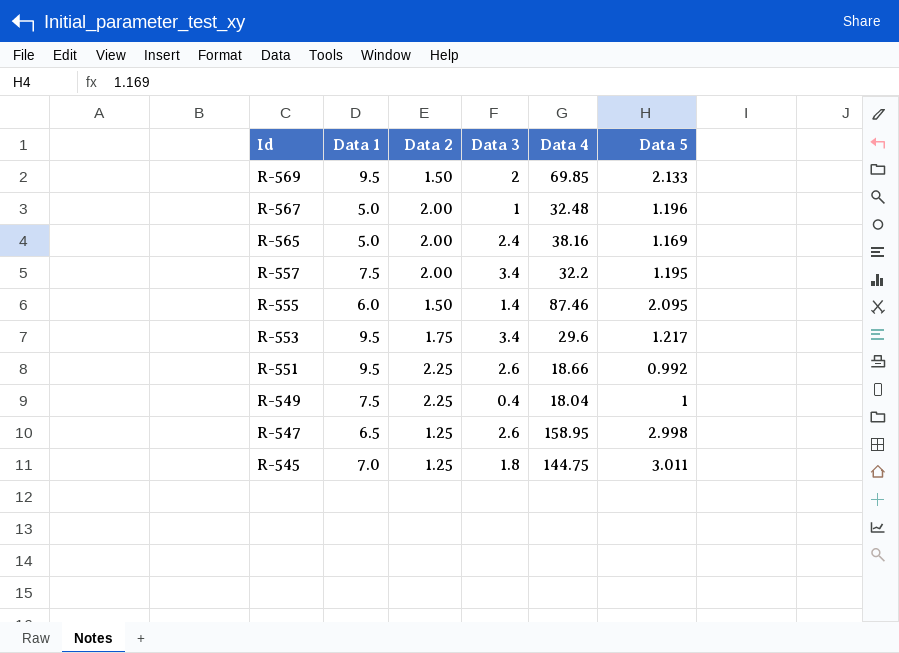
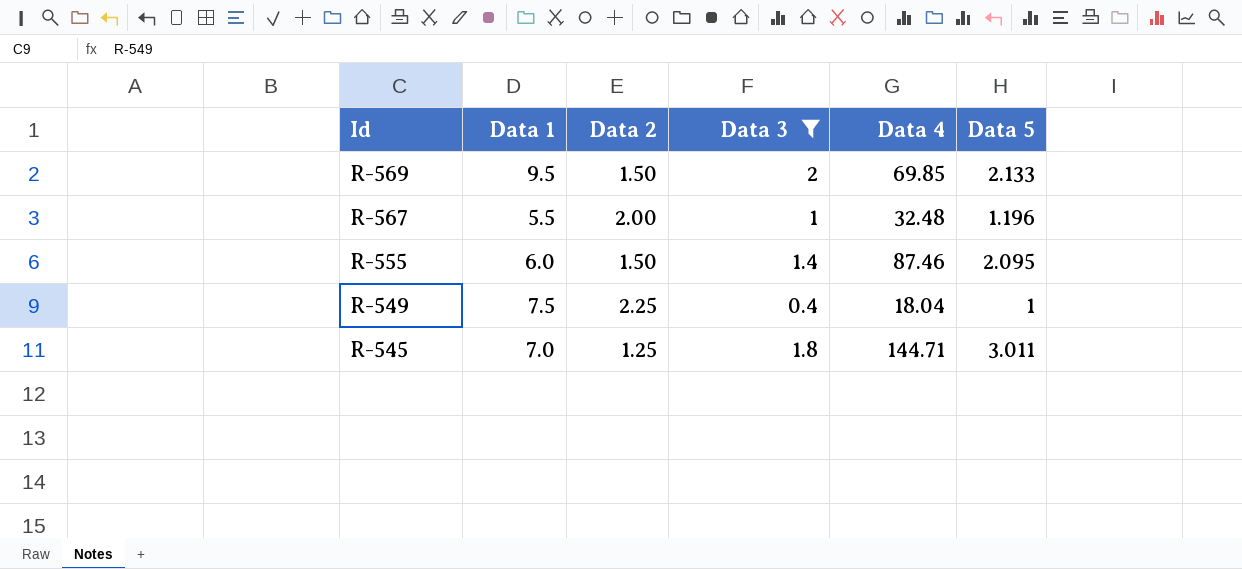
filter: none -> Data 3 <= 2
R-567 | Data 1: 5.0 -> 5.5
R-545 | Data 4: 144.75 -> 144.71

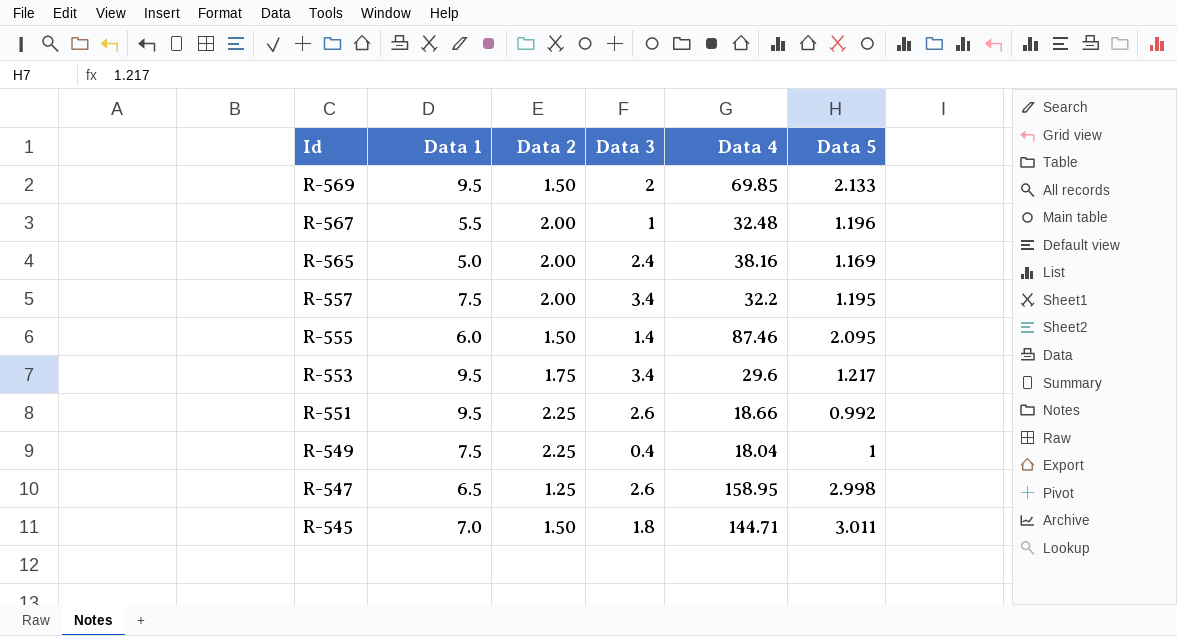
filter: Data 3 <= 2 -> none
R-545 | Data 2: 1.25 -> 1.50

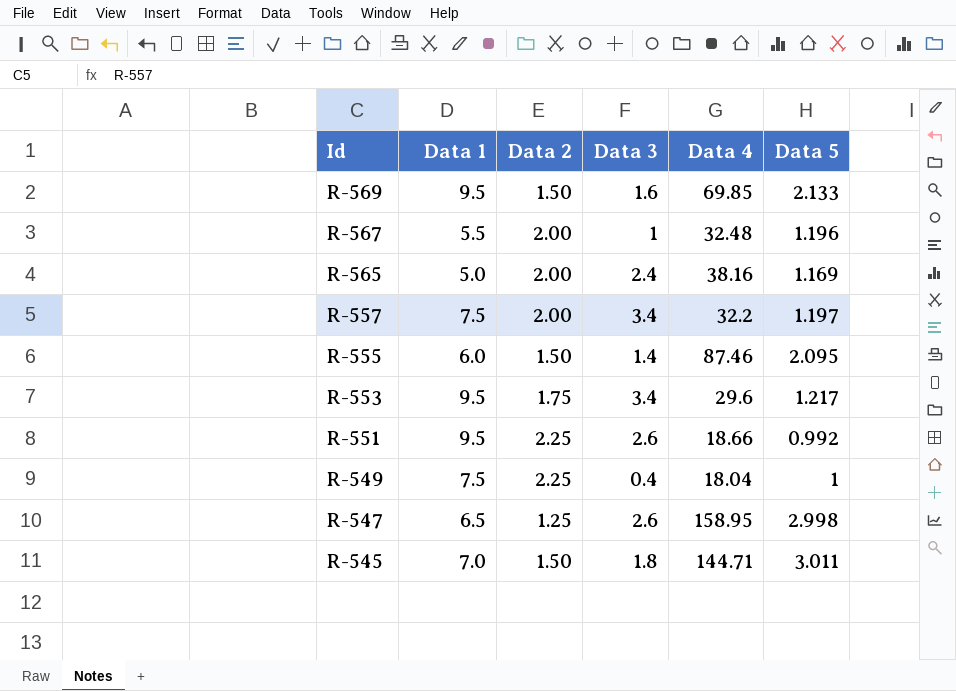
R-569 | Data 3: 2 -> 1.6
R-557 | Data 5: 1.195 -> 1.197

